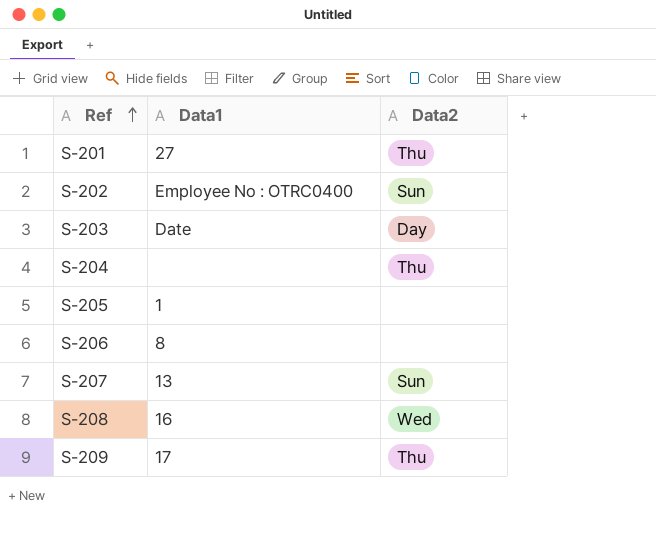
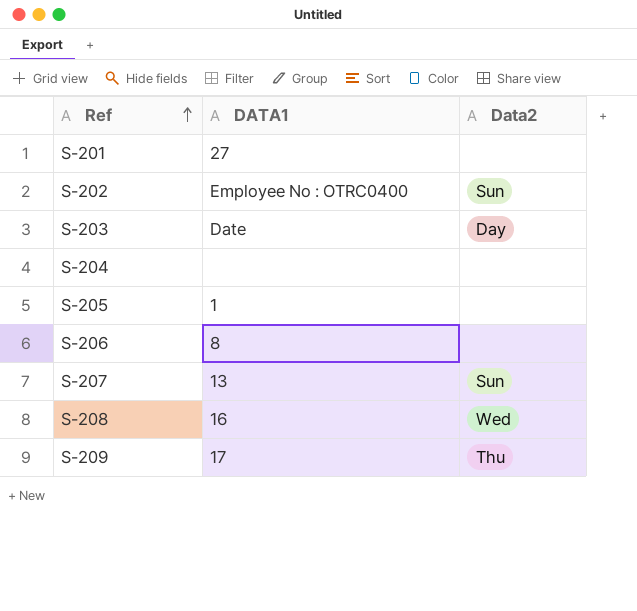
column name: Data1 -> DATA1
S-201 | Data2: Thu -> none
S-204 | Data2: Thu -> none

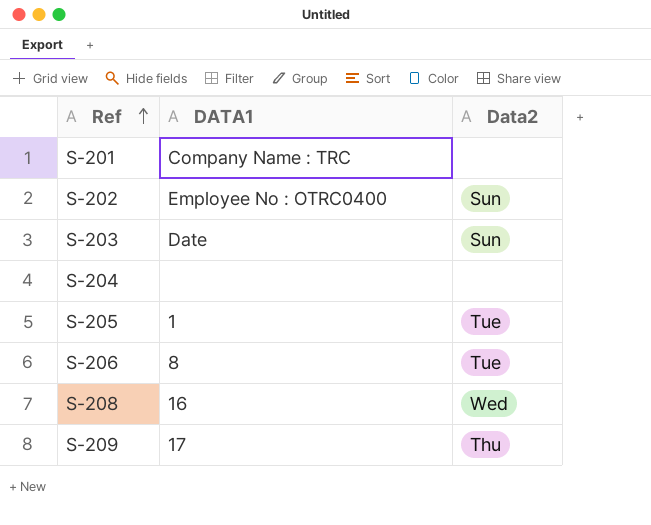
row S-207: 13 | Sun -> none
S-201 | DATA1: 27 -> Company Name : TRC
S-203 | Data2: Day -> Sun
S-205 | Data2: none -> Tue
S-206 | Data2: none -> Tue

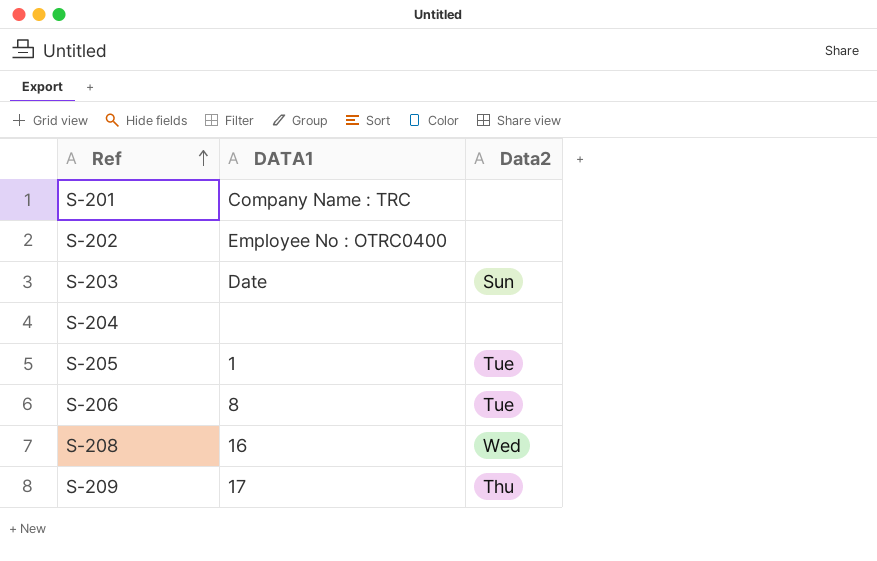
S-202 | Data2: Sun -> none

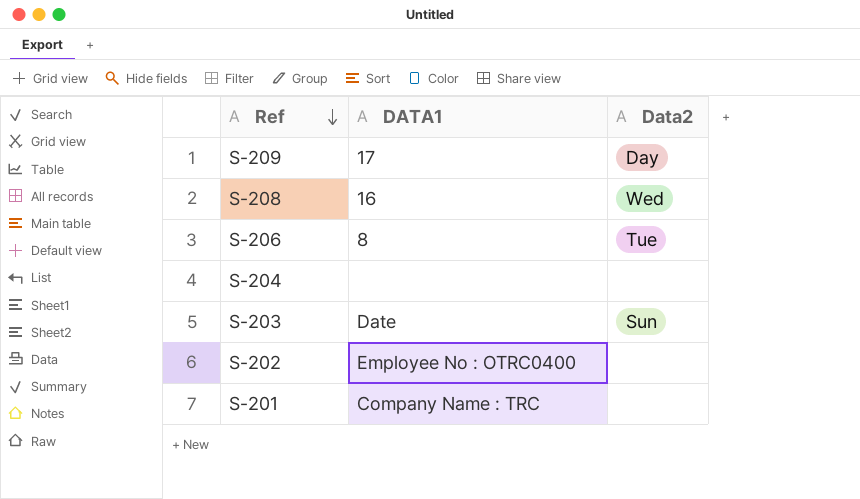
row order: Ref ascending -> Ref descending
row S-205: 1 | Tue -> none
S-209 | Data2: Thu -> Day

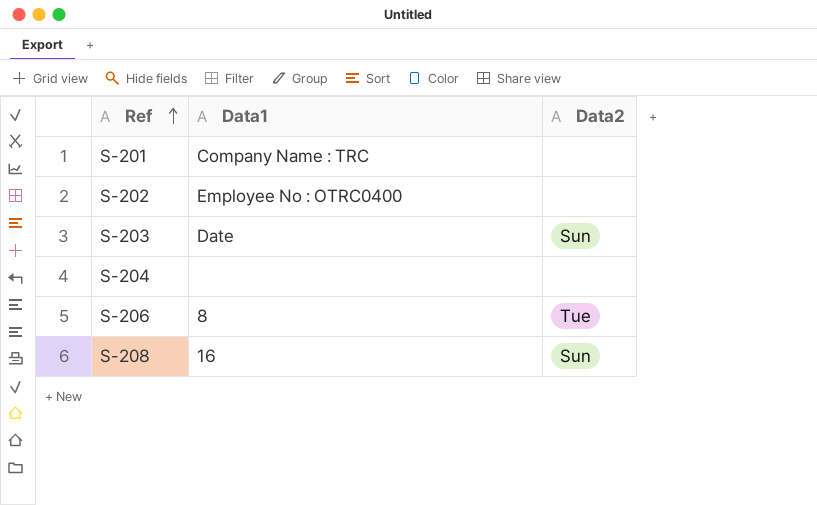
row order: Ref descending -> Ref ascending
column name: DATA1 -> Data1
row S-209: 17 | Day -> none
S-208 | Data2: Wed -> Sun

